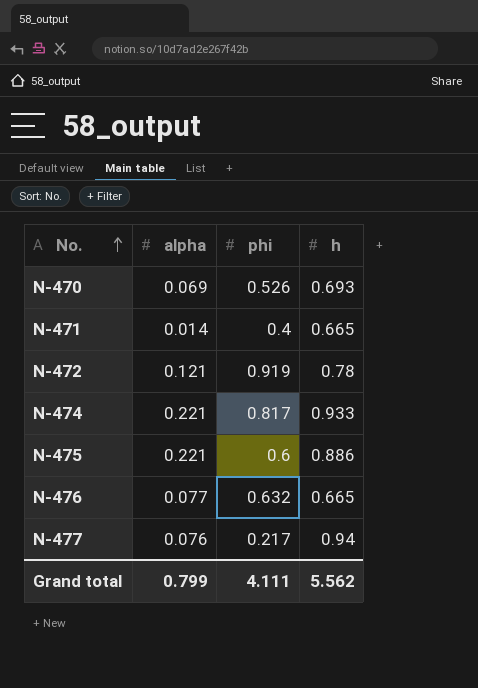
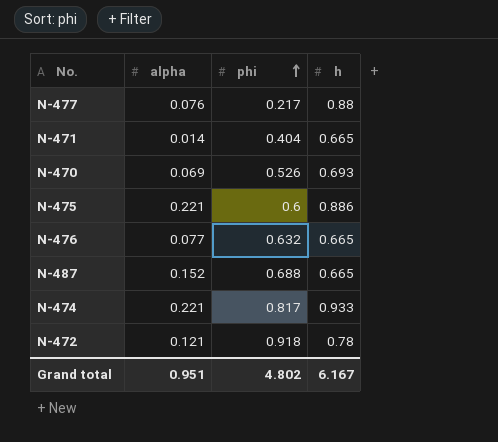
row order: No. ascending -> phi ascending
N-477 | h: 0.94 -> 0.88
N-471 | phi: 0.4 -> 0.404
row N-487: none -> 0.152 | 0.688 | 0.665
N-472 | phi: 0.919 -> 0.918
Grand total | alpha: 0.799 -> 0.951
Grand total | phi: 4.111 -> 4.802
Grand total | h: 5.562 -> 6.167

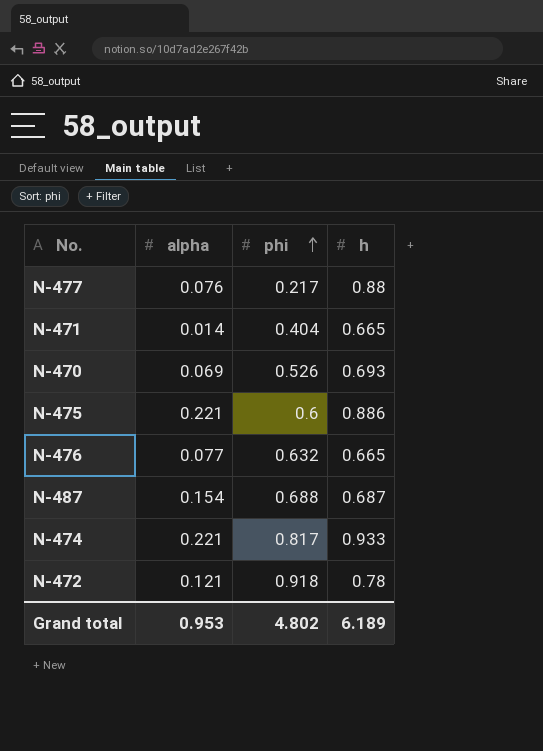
N-487 | alpha: 0.152 -> 0.154
N-487 | h: 0.665 -> 0.687
Grand total | alpha: 0.951 -> 0.953
Grand total | h: 6.167 -> 6.189

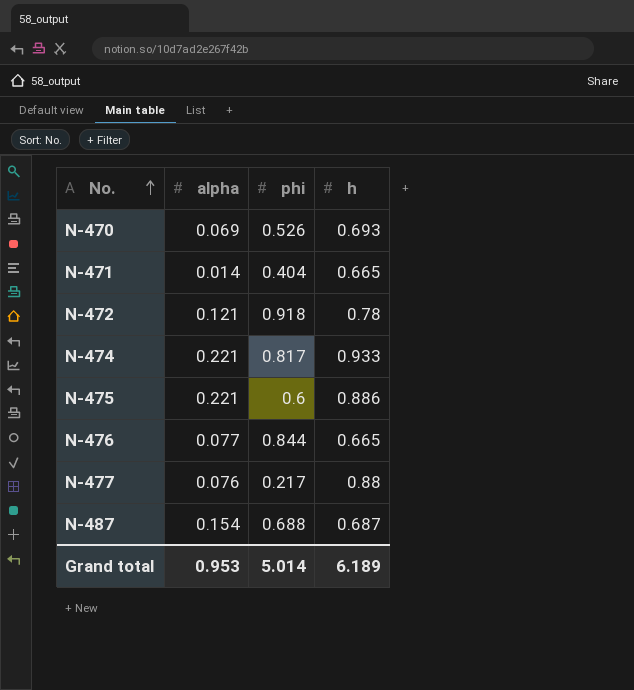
row order: phi ascending -> No. ascending
N-476 | phi: 0.632 -> 0.844
Grand total | phi: 4.802 -> 5.014

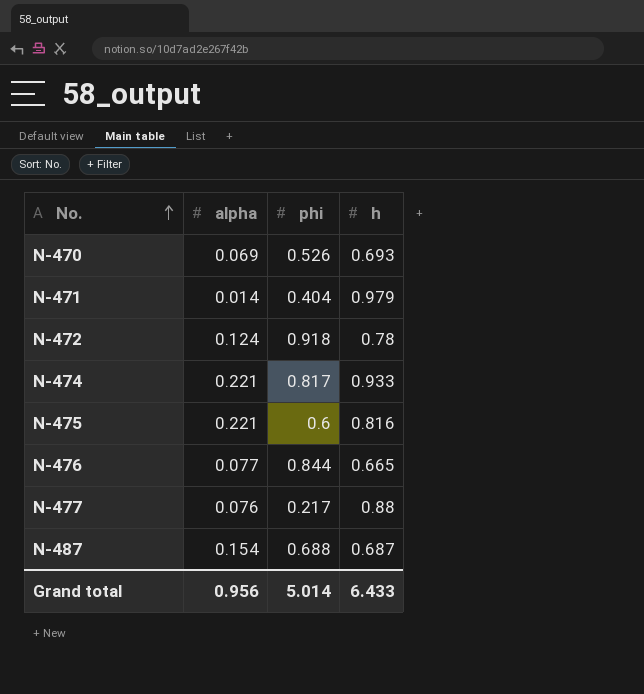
N-471 | h: 0.665 -> 0.979
N-472 | alpha: 0.121 -> 0.124
N-475 | h: 0.886 -> 0.816
Grand total | alpha: 0.953 -> 0.956
Grand total | h: 6.189 -> 6.433

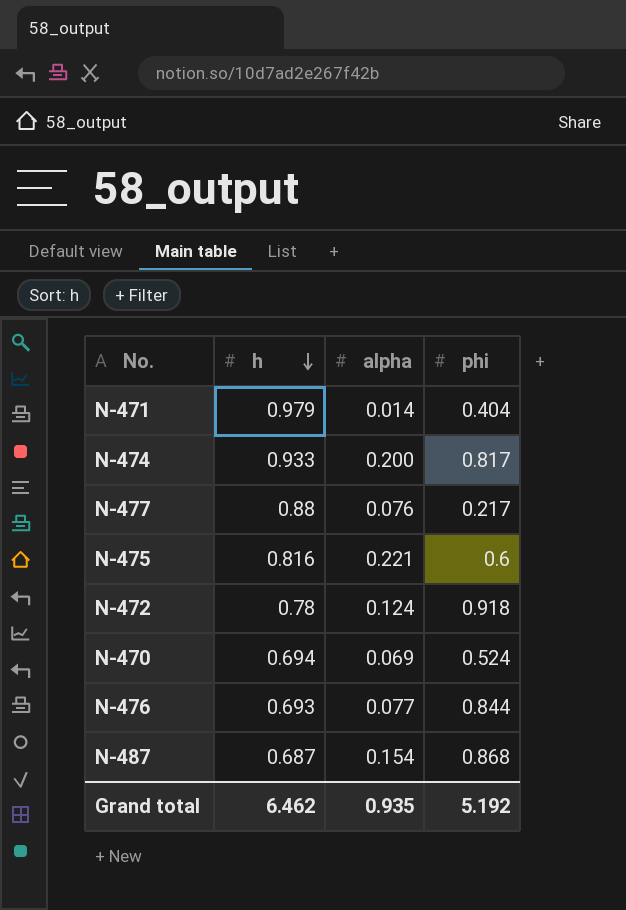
row order: No. ascending -> h descending
column h | position: 4 -> 2
N-474 | alpha: 0.221 -> 0.200
N-470 | h: 0.693 -> 0.694
N-470 | phi: 0.526 -> 0.524
N-476 | h: 0.665 -> 0.693
N-487 | phi: 0.688 -> 0.868
Grand total | h: 6.433 -> 6.462
Grand total | alpha: 0.956 -> 0.935
Grand total | phi: 5.014 -> 5.192

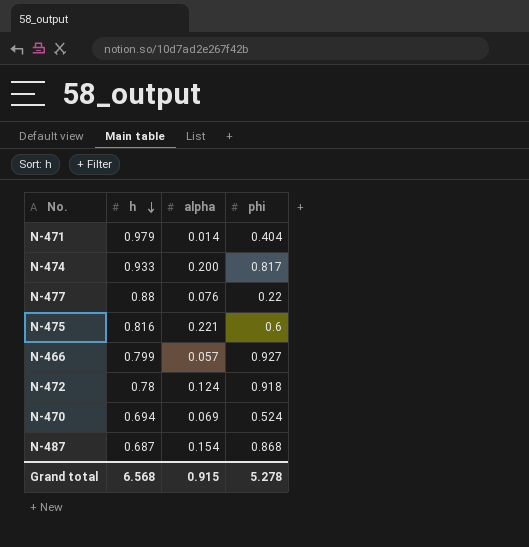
row N-476: 0.693 | 0.077 | 0.844 -> none
N-477 | phi: 0.217 -> 0.22
row N-466: none -> 0.799 | 0.057 | 0.927
Grand total | h: 6.462 -> 6.568
Grand total | alpha: 0.935 -> 0.915
Grand total | phi: 5.192 -> 5.278

